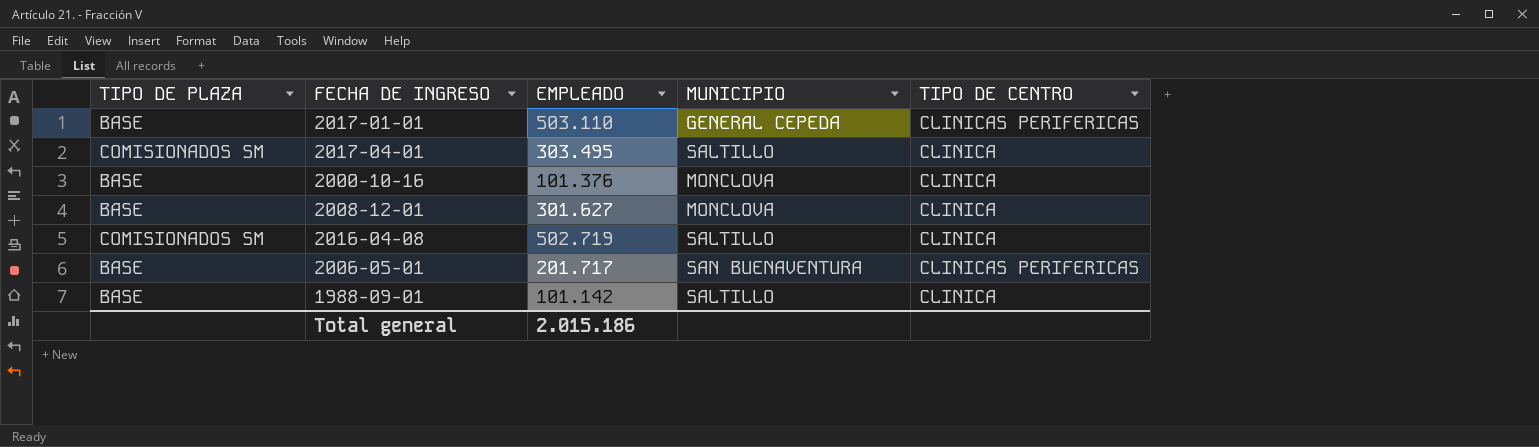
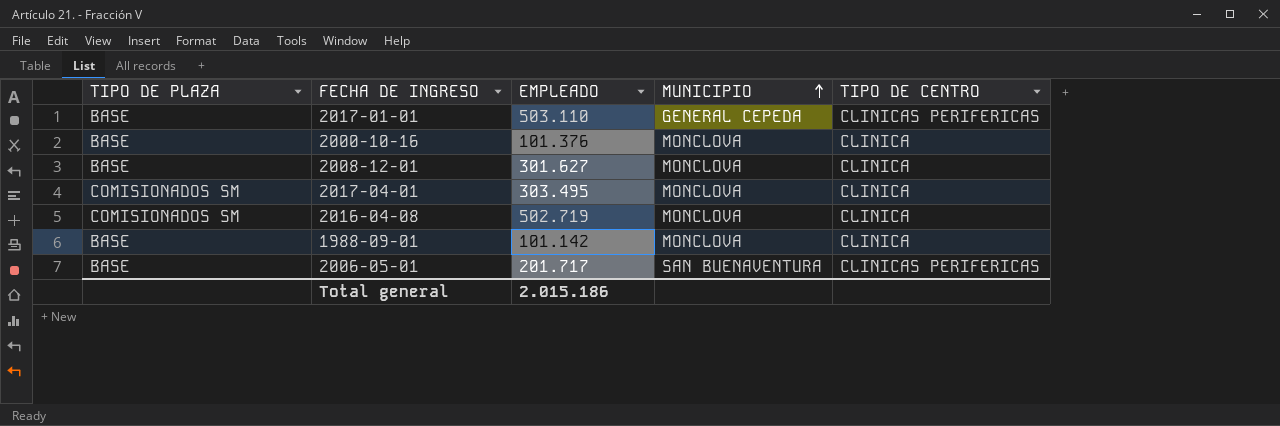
row order: none -> MUNICIPIO ascending
2017-04-01 | MUNICIPIO: SALTILLO -> MONCLOVA
2016-04-08 | MUNICIPIO: SALTILLO -> MONCLOVA
1988-09-01 | MUNICIPIO: SALTILLO -> MONCLOVA

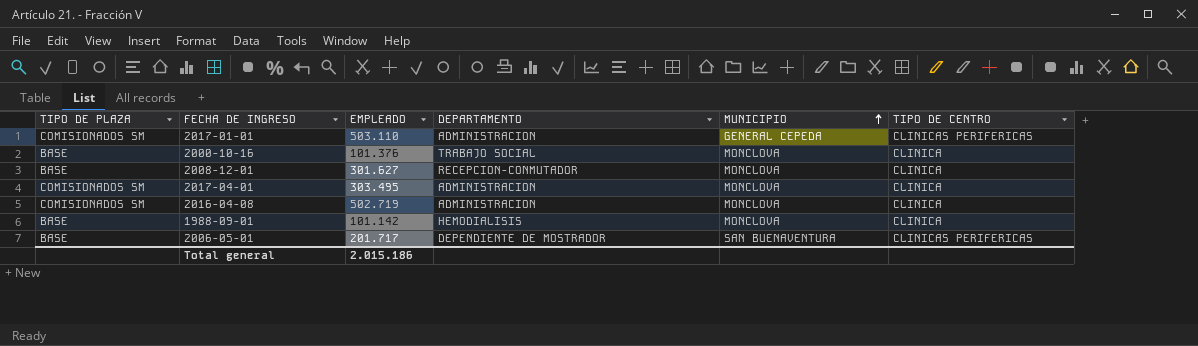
column DEPARTAMENTO | position: none -> 4
2017-01-01 | TIPO DE PLAZA: BASE -> COMISIONADOS SM

